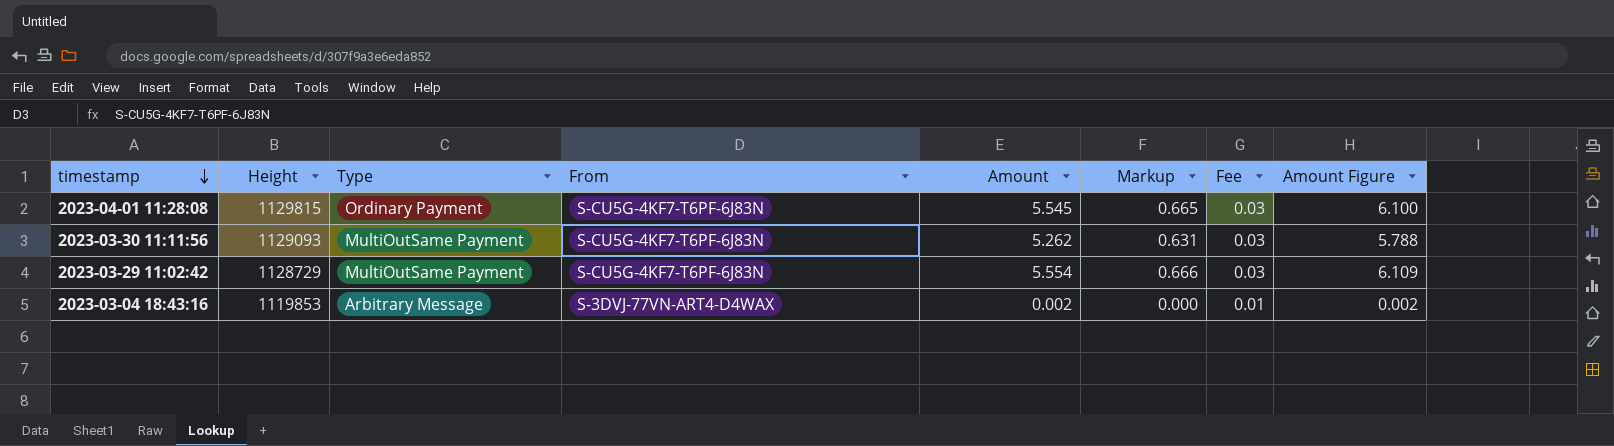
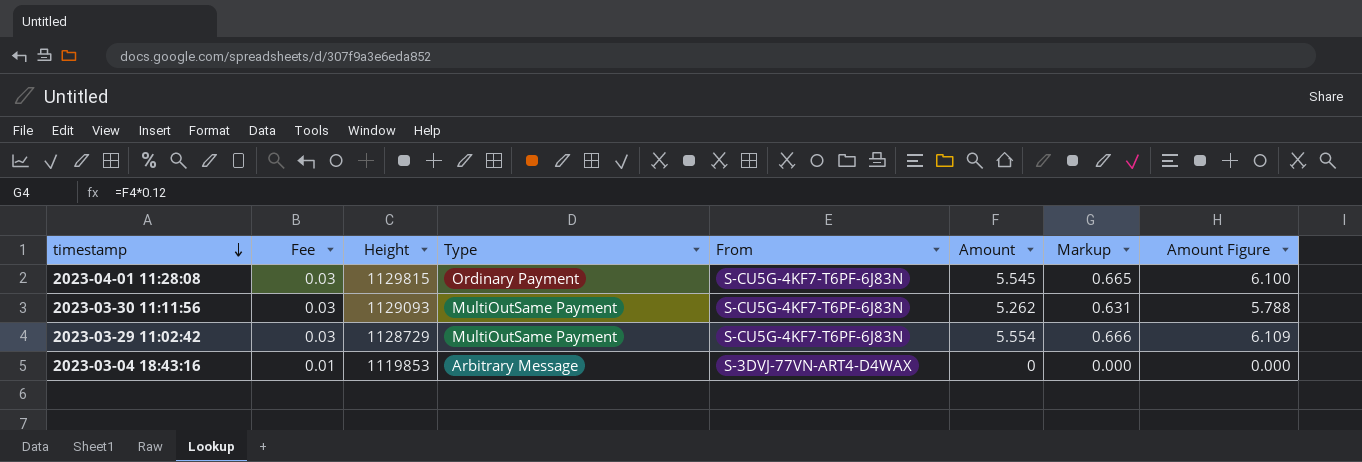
column Fee | position: 7 -> 2
2023-03-04 18:43:16 | Amount: 0.002 -> 0
2023-03-04 18:43:16 | Amount Figure: 0.002 -> 0.000

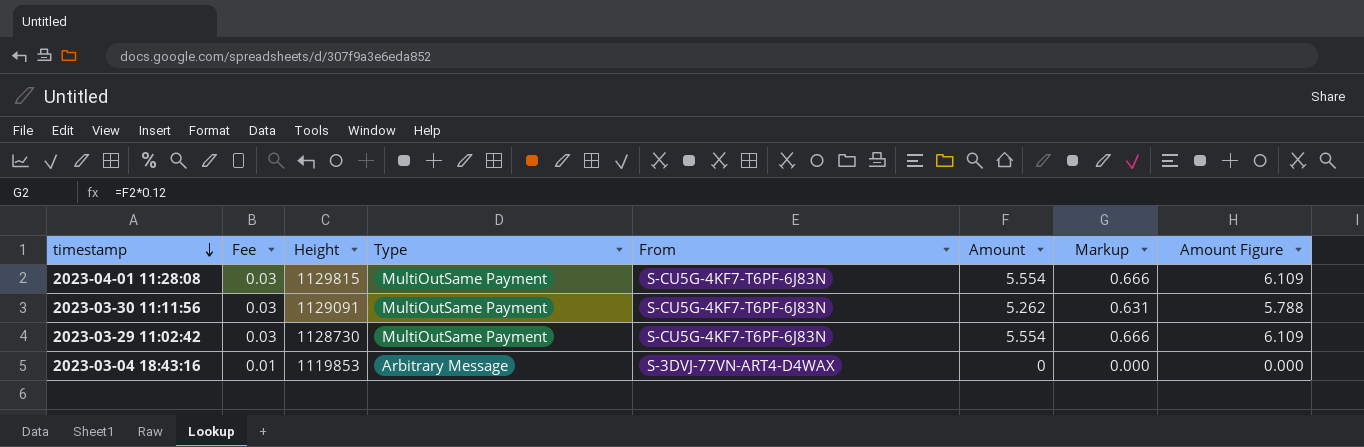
2023-04-01 11:28:08 | Type: Ordinary Payment -> MultiOutSame Payment
2023-04-01 11:28:08 | Amount: 5.545 -> 5.554
2023-04-01 11:28:08 | Markup: 0.665 -> 0.666
2023-04-01 11:28:08 | Amount Figure: 6.100 -> 6.109
2023-03-30 11:11:56 | Height: 1129093 -> 1129091
2023-03-29 11:02:42 | Height: 1128729 -> 1128730

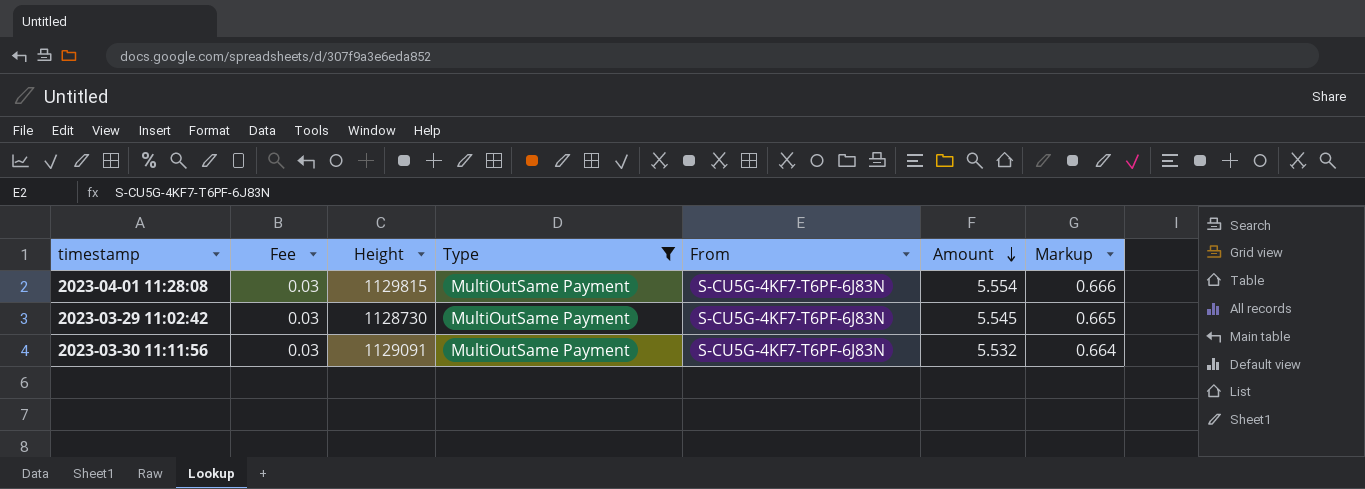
filter: none -> Type = MultiOutSame Payment
row order: timestamp descending -> Amount descending
column Amount Figure | formula: [Amount] * 1.1 -> none
2023-03-29 11:02:42 | Amount: 5.554 -> 5.545
2023-03-29 11:02:42 | Markup: 0.666 -> 0.665
2023-03-30 11:11:56 | Amount: 5.262 -> 5.532
2023-03-30 11:11:56 | Markup: 0.631 -> 0.664

